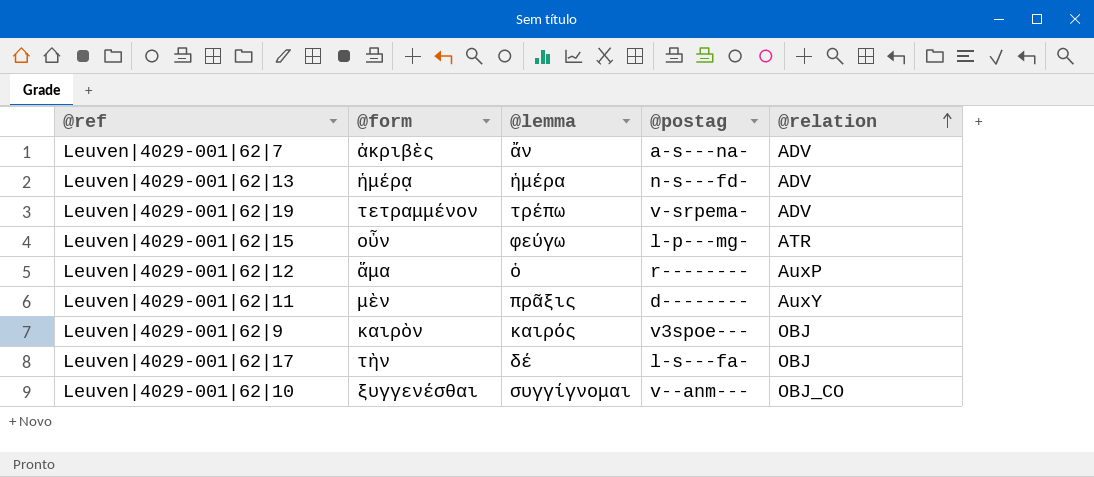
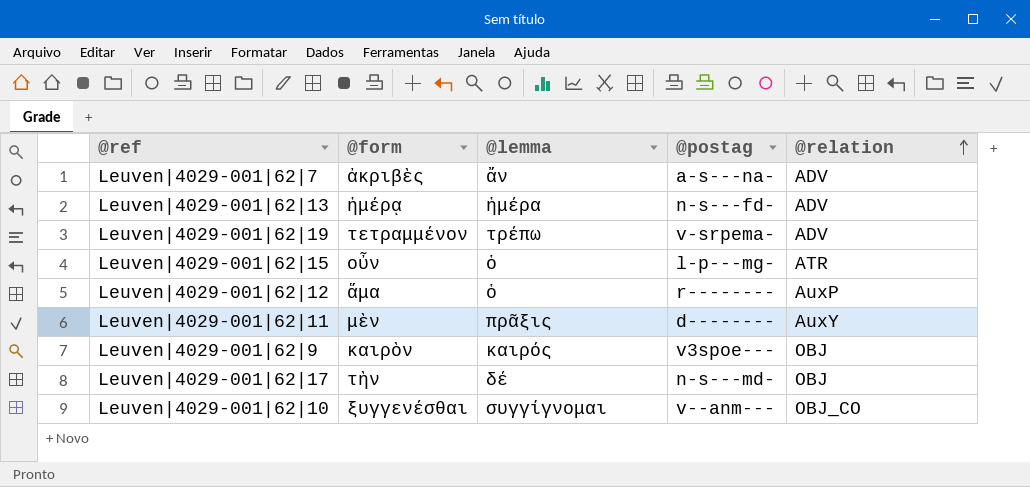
Leuven|4029-001|62|15 | @lemma: φεύγω -> ὁ
Leuven|4029-001|62|17 | @postag: l-s---fa- -> n-s---md-

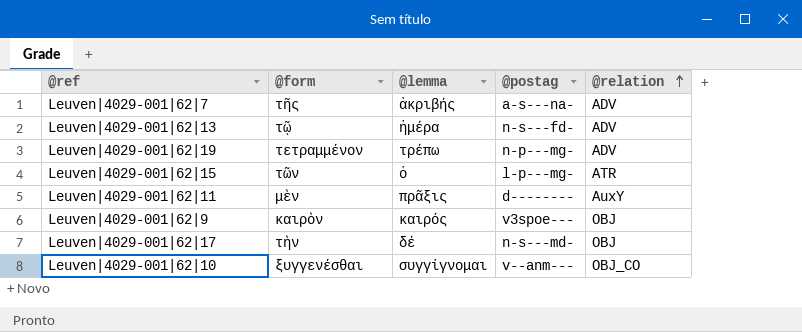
row Leuven|4029-001|62|12: ἅμα | ὁ | r-------- | AuxP -> none
Leuven|4029-001|62|7 | @form: ἀκριβὲς -> τῆς
Leuven|4029-001|62|7 | @lemma: ἄν -> ἀκριβής
Leuven|4029-001|62|13 | @form: ἡμέρᾳ -> τῷ
Leuven|4029-001|62|19 | @postag: v-srpema- -> n-p---mg-
Leuven|4029-001|62|15 | @form: οὖν -> τῶν

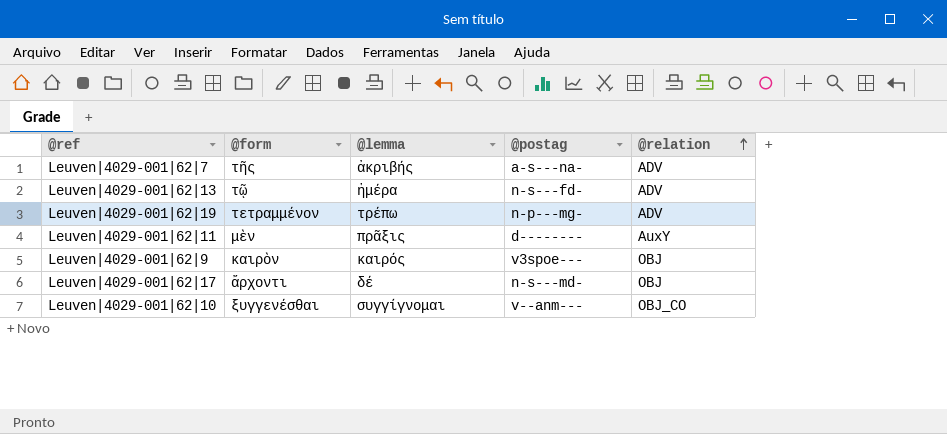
row Leuven|4029-001|62|15: τῶν | ὁ | l-p---mg- | ATR -> none
Leuven|4029-001|62|17 | @form: τὴν -> ἄρχοντι

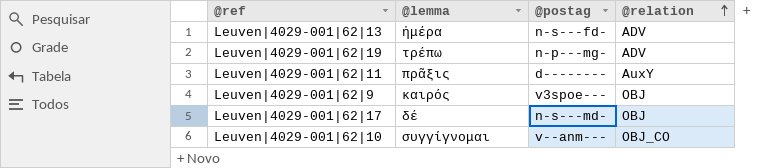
column @form | position: 2 -> none
row Leuven|4029-001|62|7: τῆς | ἀκριβής | a-s---na- | ADV -> none

